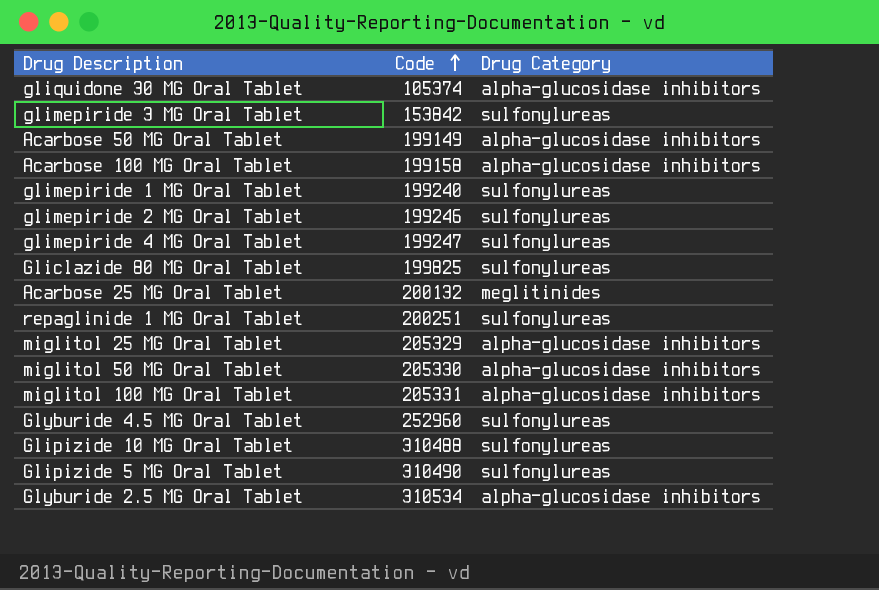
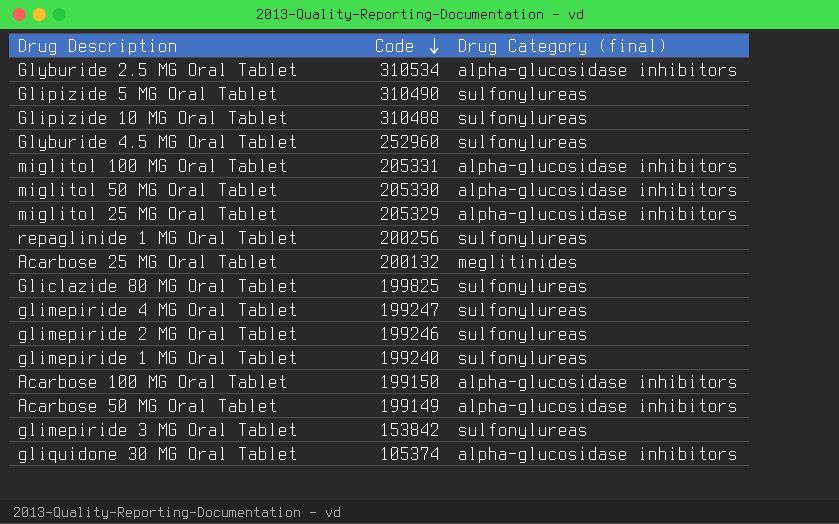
row order: Code ascending -> Code descending
column name: Drug Category -> Drug Category (final)
repaglinide 1 MG Oral Tablet | Code: 200251 -> 200256
Acarbose 100 MG Oral Tablet | Code: 199158 -> 199150

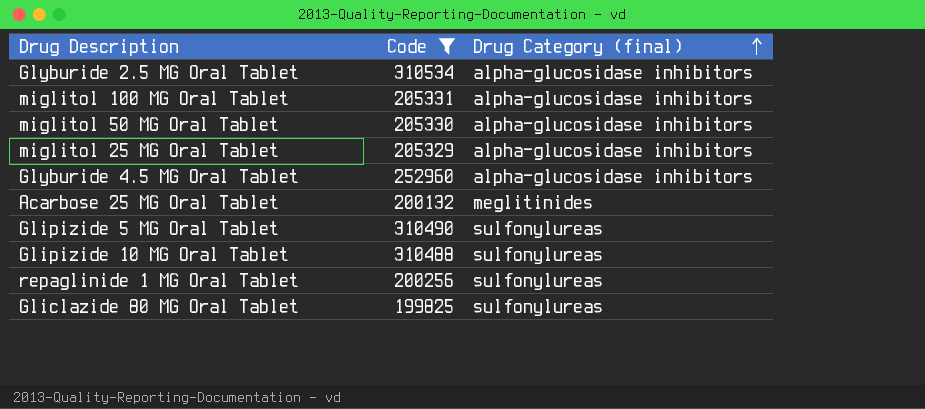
filter: none -> Code >= 199825
row order: Code descending -> Drug Category (final) ascending
Glyburide 4.5 MG Oral Tablet | Drug Category (final): sulfonylureas -> alpha-glucosidase inhibitors

